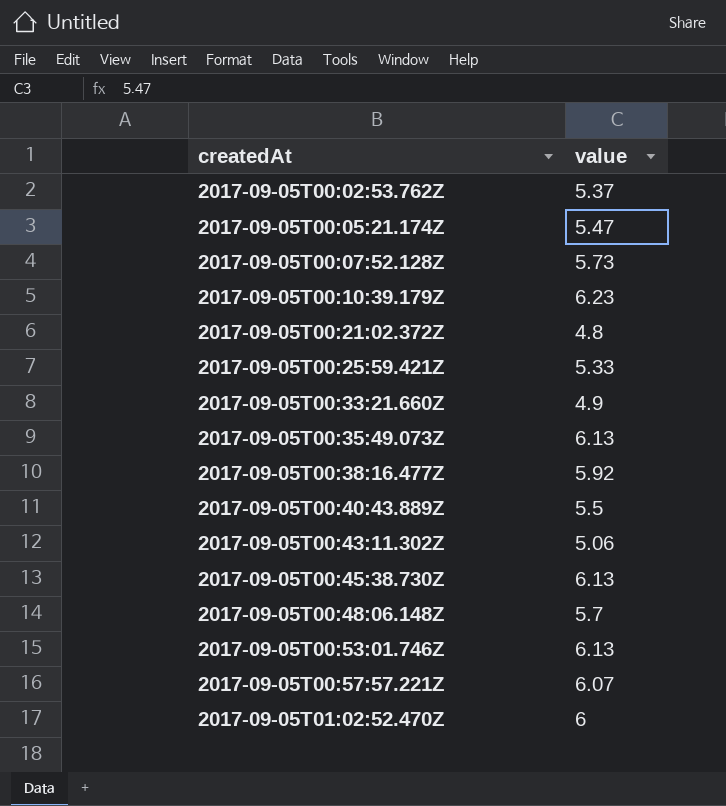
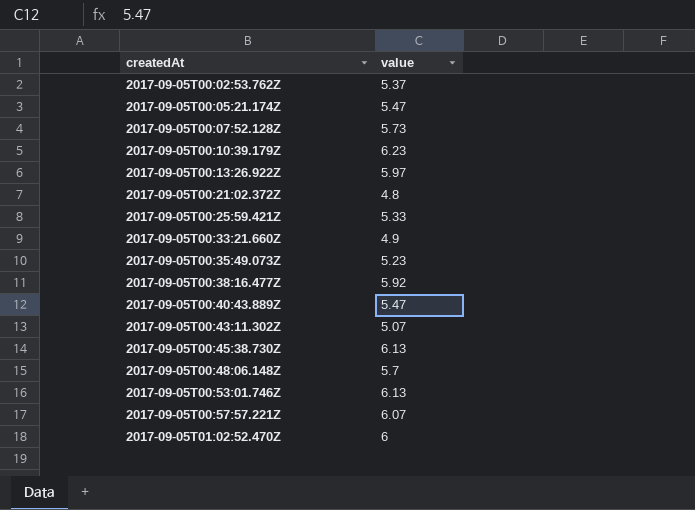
row 2017-09-05T00:13:26.922Z: none -> 5.97
2017-09-05T00:35:49.073Z | value: 6.13 -> 5.23
2017-09-05T00:40:43.889Z | value: 5.5 -> 5.47
2017-09-05T00:43:11.302Z | value: 5.06 -> 5.07

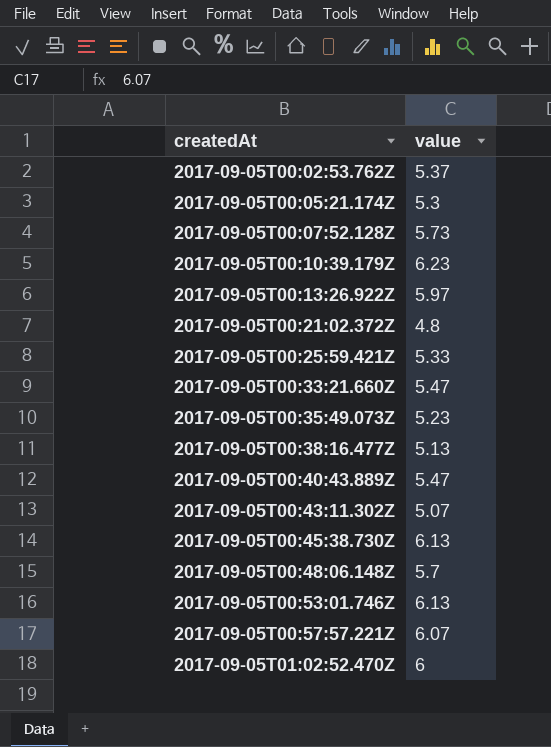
2017-09-05T00:05:21.174Z | value: 5.47 -> 5.3
2017-09-05T00:33:21.660Z | value: 4.9 -> 5.47
2017-09-05T00:38:16.477Z | value: 5.92 -> 5.13

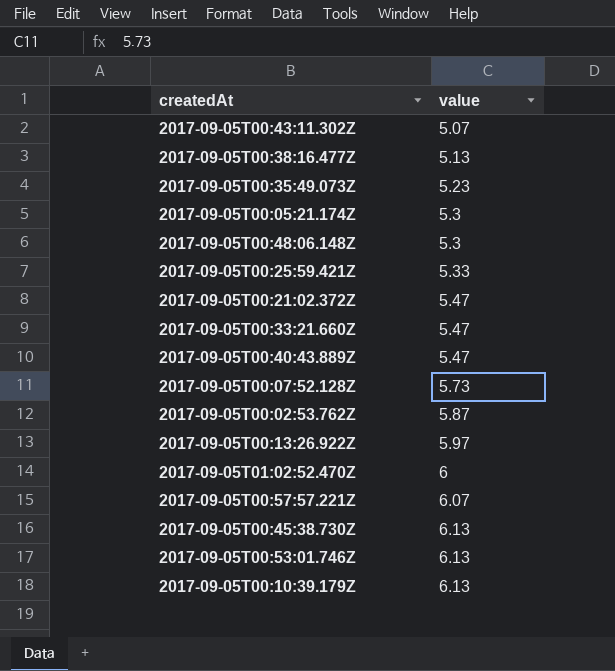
row order: createdAt ascending -> value ascending
2017-09-05T00:48:06.148Z | value: 5.7 -> 5.3
2017-09-05T00:21:02.372Z | value: 4.8 -> 5.47
2017-09-05T00:02:53.762Z | value: 5.37 -> 5.87
2017-09-05T00:10:39.179Z | value: 6.23 -> 6.13

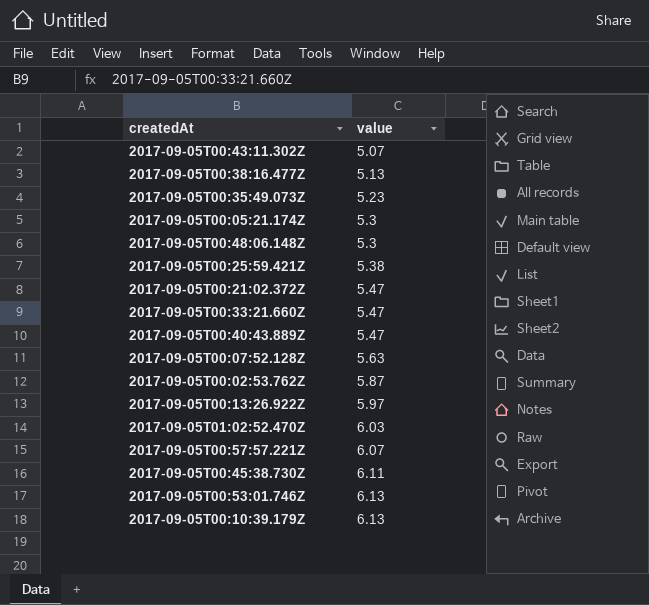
2017-09-05T00:25:59.421Z | value: 5.33 -> 5.38
2017-09-05T00:07:52.128Z | value: 5.73 -> 5.63
2017-09-05T01:02:52.470Z | value: 6 -> 6.03
2017-09-05T00:45:38.730Z | value: 6.13 -> 6.11

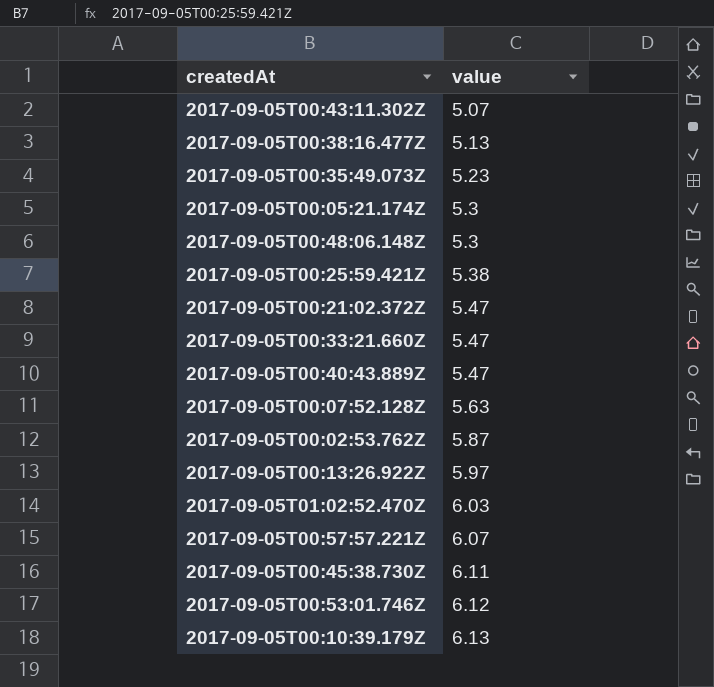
2017-09-05T00:53:01.746Z | value: 6.13 -> 6.12

